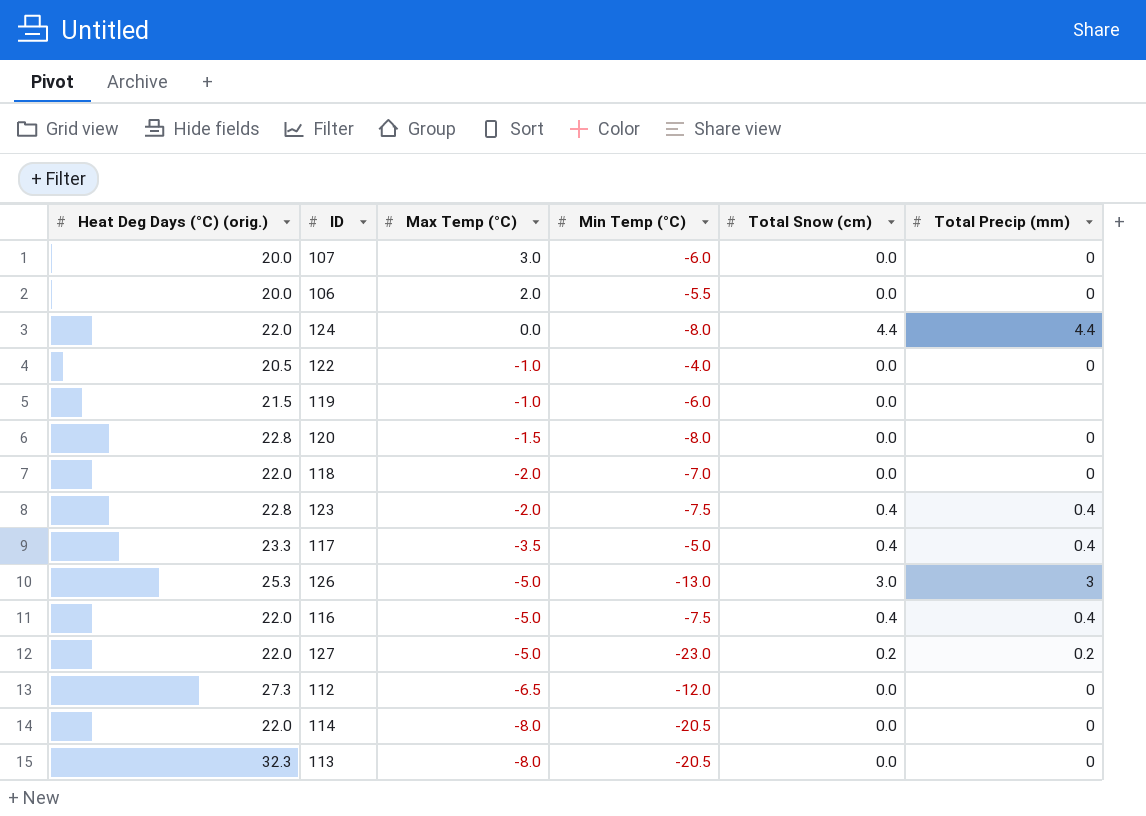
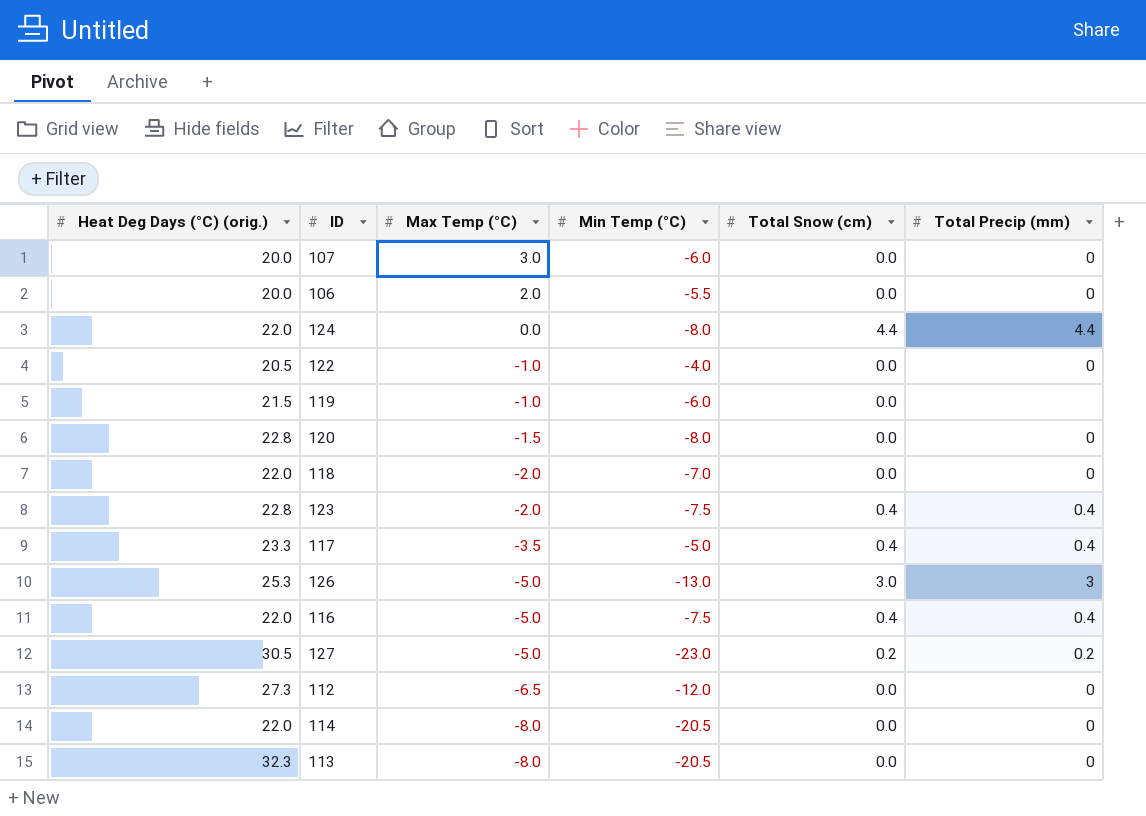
127 | Heat Deg Days (°C) (orig.): 22.0 -> 30.5

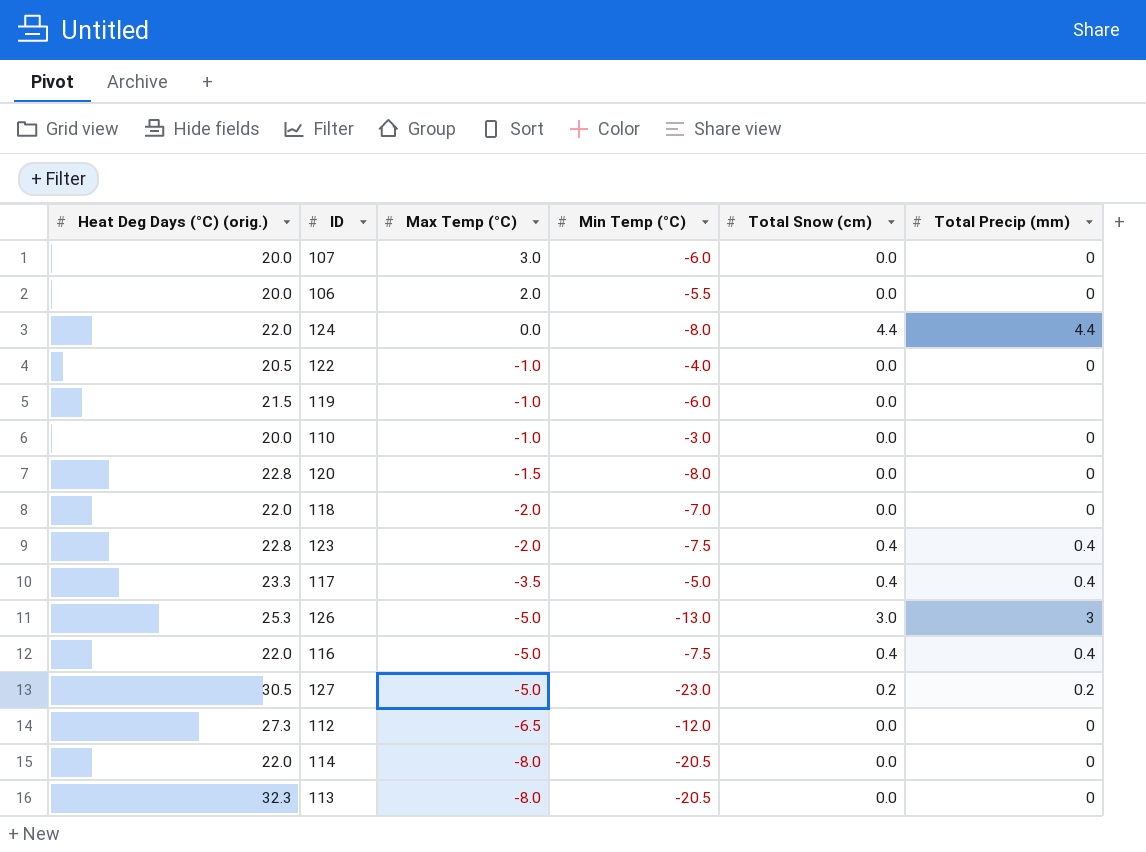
row 110: none -> 20.0 | -1.0 | -3.0 | 0.0 | 0

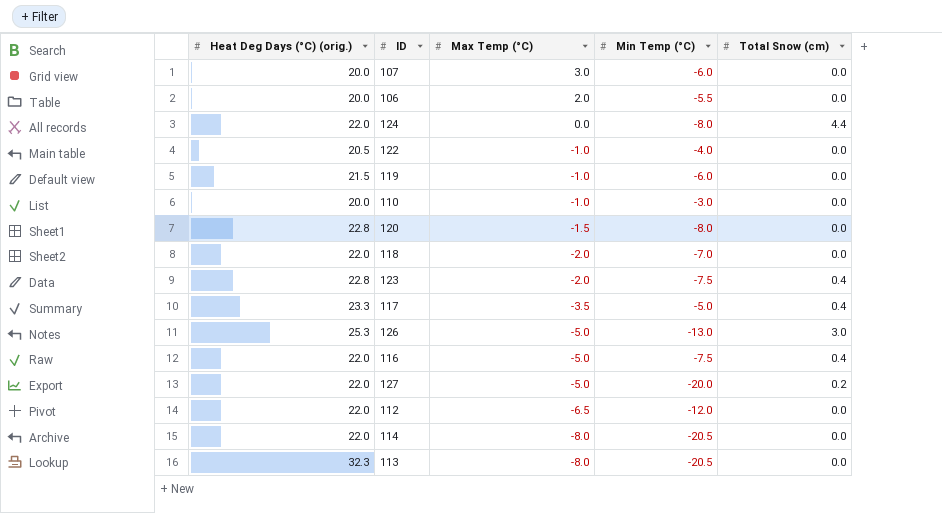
column Total Precip (mm) | position: 6 -> none
127 | Heat Deg Days (°C) (orig.): 30.5 -> 22.0
127 | Min Temp (°C): -23.0 -> -20.0
112 | Heat Deg Days (°C) (orig.): 27.3 -> 22.0

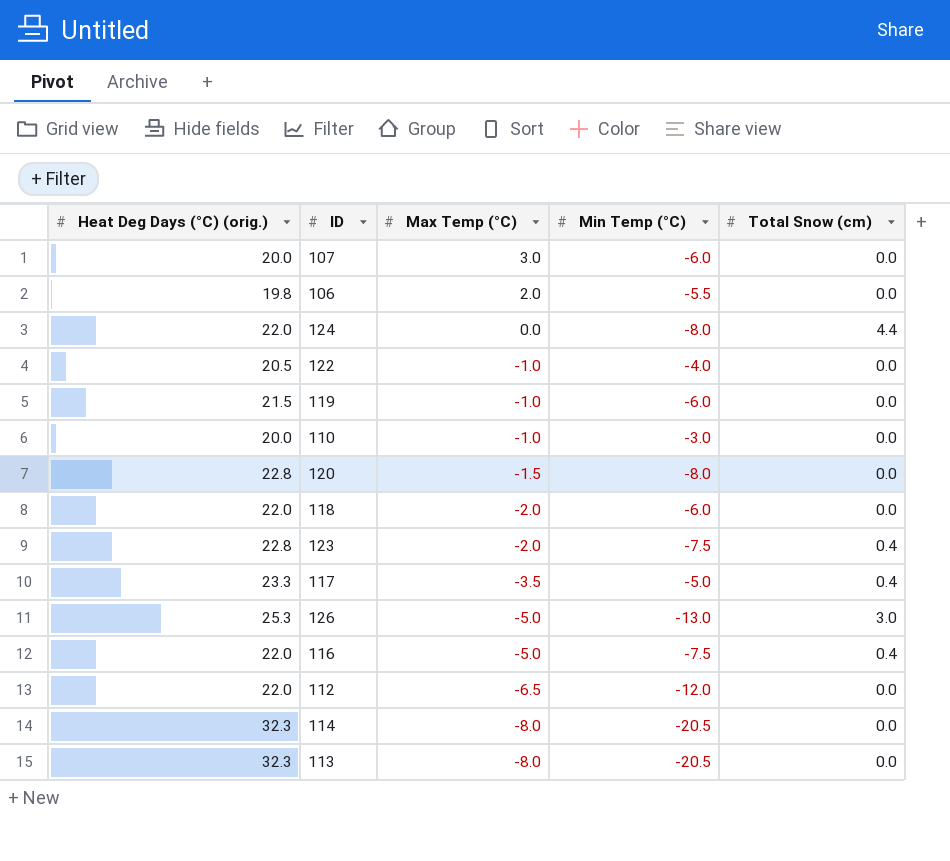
row 127: 22.0 | -5.0 | -20.0 | 0.2 -> none
106 | Heat Deg Days (°C) (orig.): 20.0 -> 19.8
118 | Min Temp (°C): -7.0 -> -6.0
114 | Heat Deg Days (°C) (orig.): 22.0 -> 32.3

